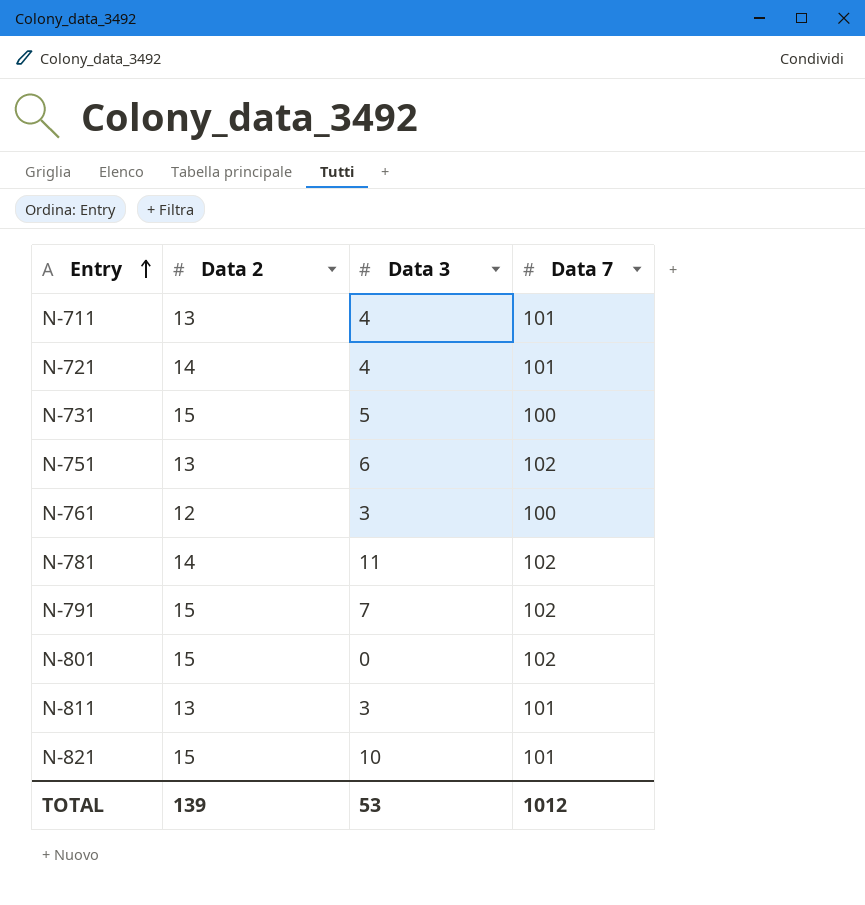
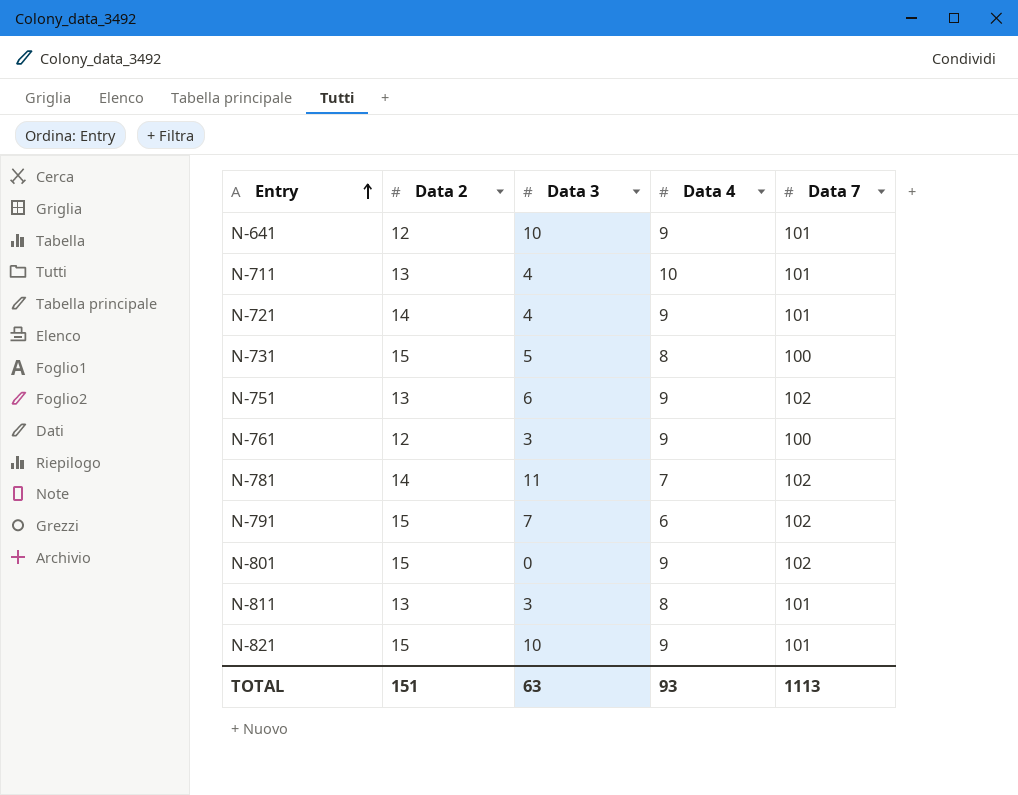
column Data 4 | position: none -> 4
row N-641: none -> 12 | 10 | 9 | 101
TOTAL | Data 2: 139 -> 151
TOTAL | Data 3: 53 -> 63
TOTAL | Data 7: 1012 -> 1113

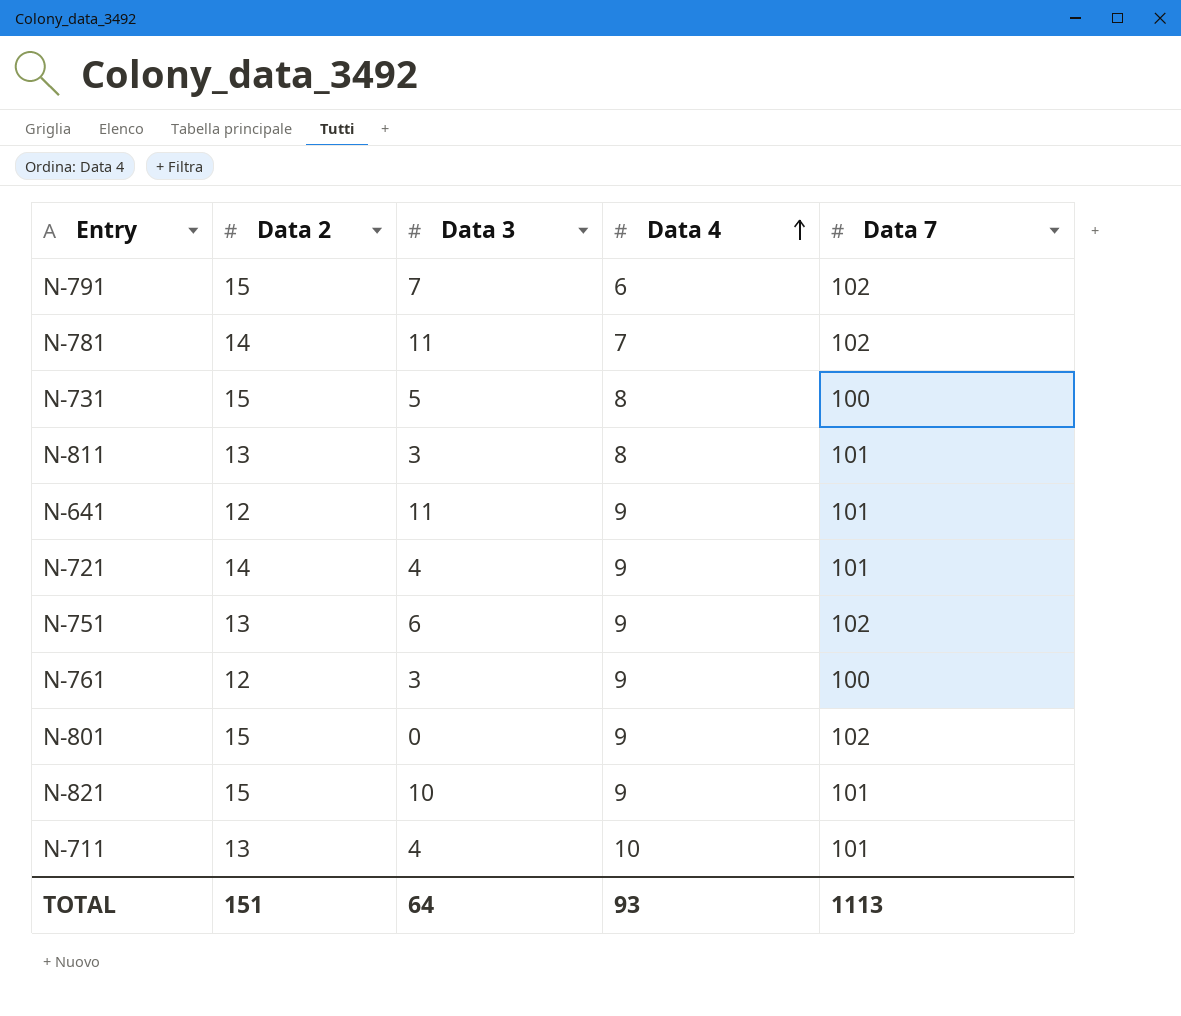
row order: Entry ascending -> Data 4 ascending
N-641 | Data 3: 10 -> 11
TOTAL | Data 3: 63 -> 64

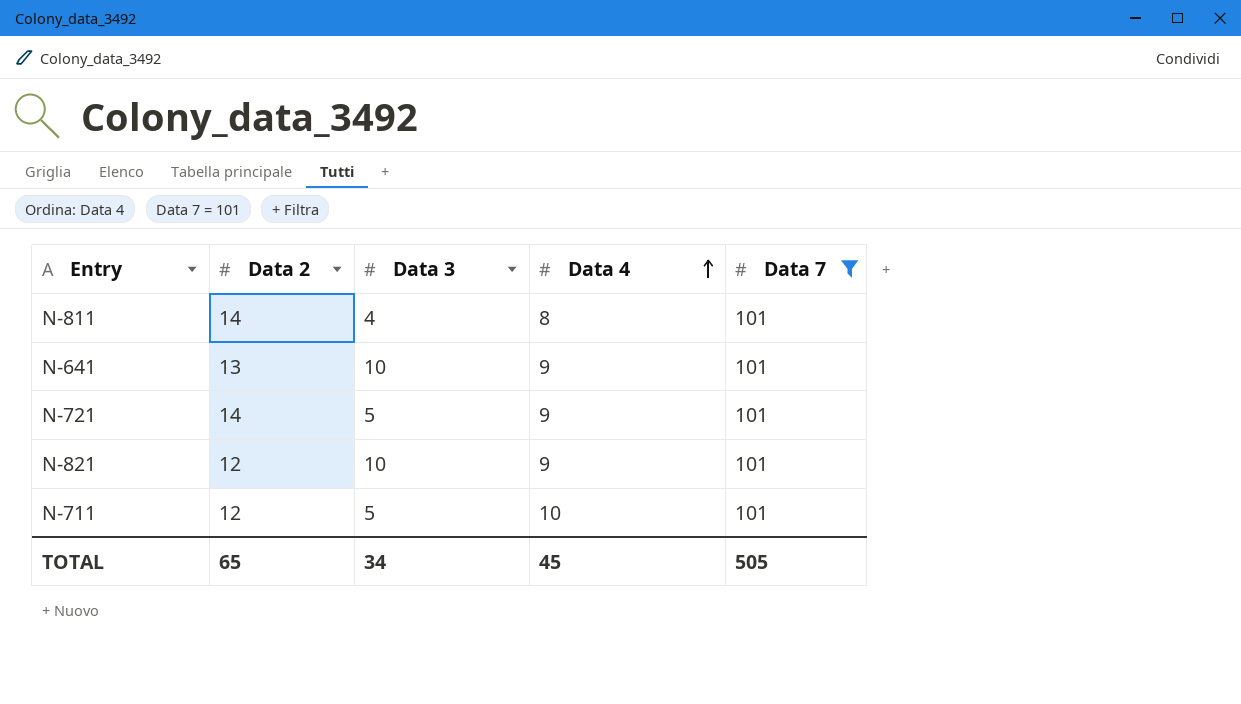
filter: none -> Data 7 = 101
N-811 | Data 2: 13 -> 14
N-811 | Data 3: 3 -> 4
N-641 | Data 2: 12 -> 13
N-641 | Data 3: 11 -> 10
N-721 | Data 3: 4 -> 5
N-821 | Data 2: 15 -> 12
N-711 | Data 2: 13 -> 12
N-711 | Data 3: 4 -> 5
TOTAL | Data 2: 151 -> 65
TOTAL | Data 3: 64 -> 34
TOTAL | Data 4: 93 -> 45
TOTAL | Data 7: 1113 -> 505

